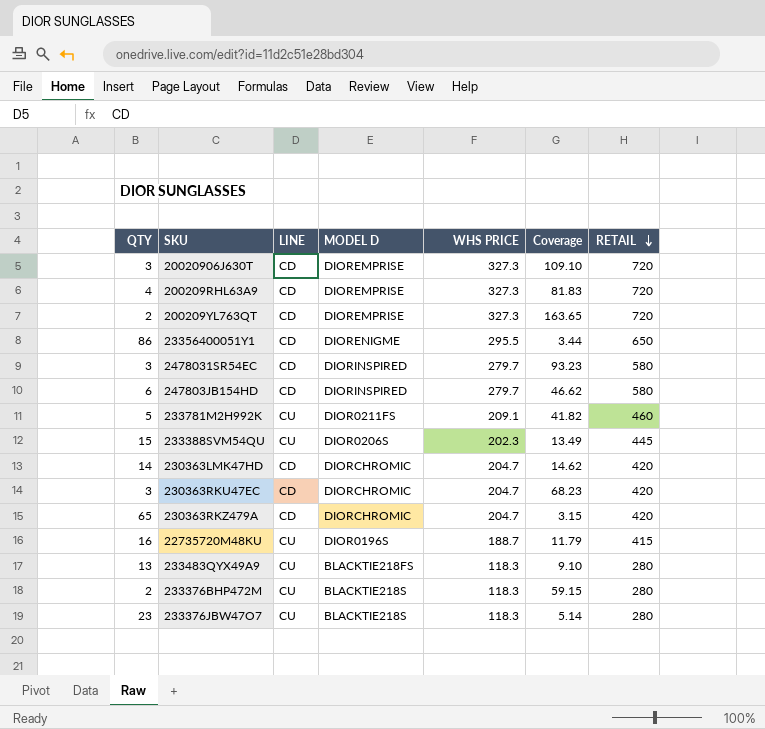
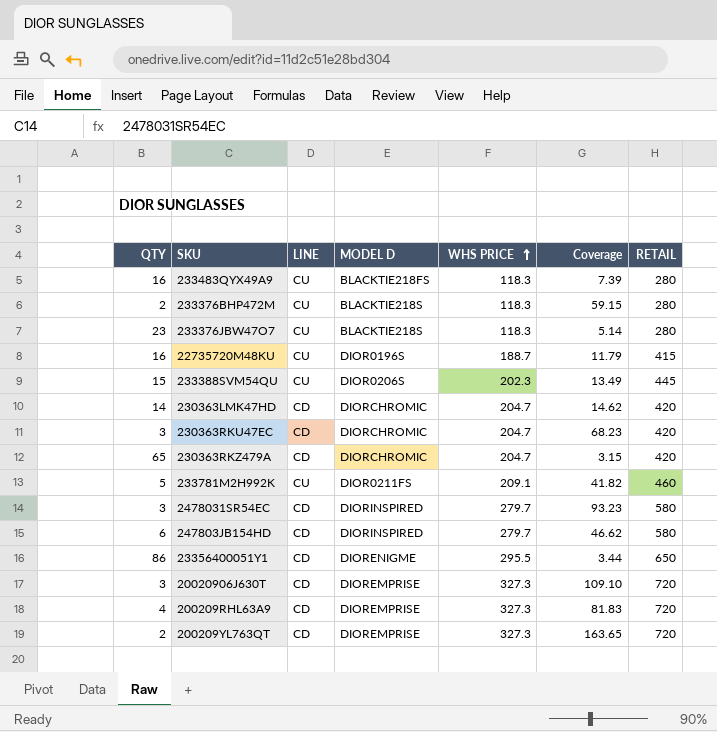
row order: RETAIL descending -> WHS PRICE ascending
233483QYX49A9 | QTY: 13 -> 16
233483QYX49A9 | Coverage: 9.10 -> 7.39

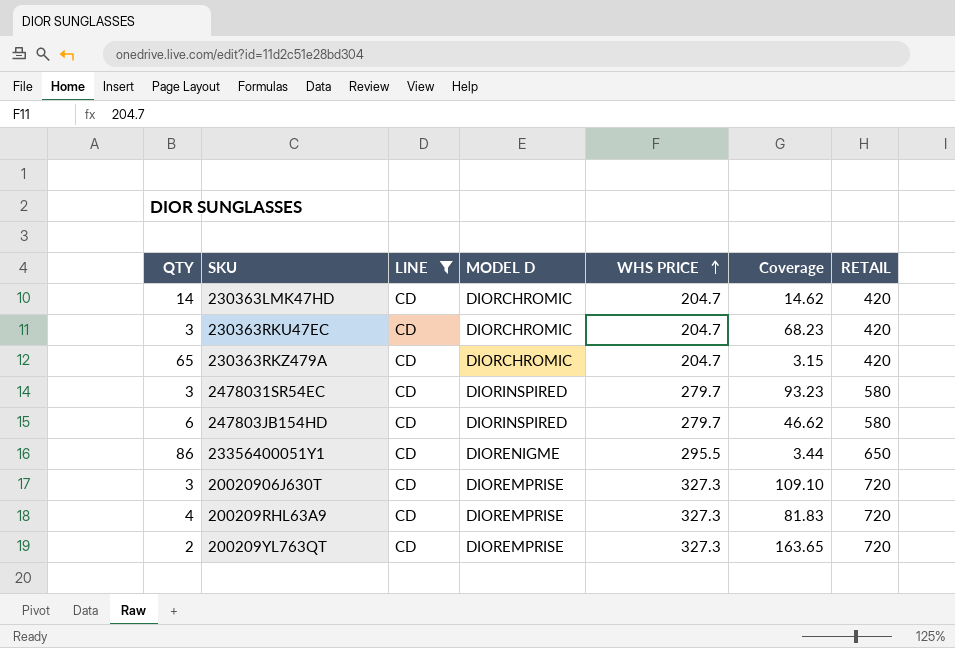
filter: none -> LINE = CD

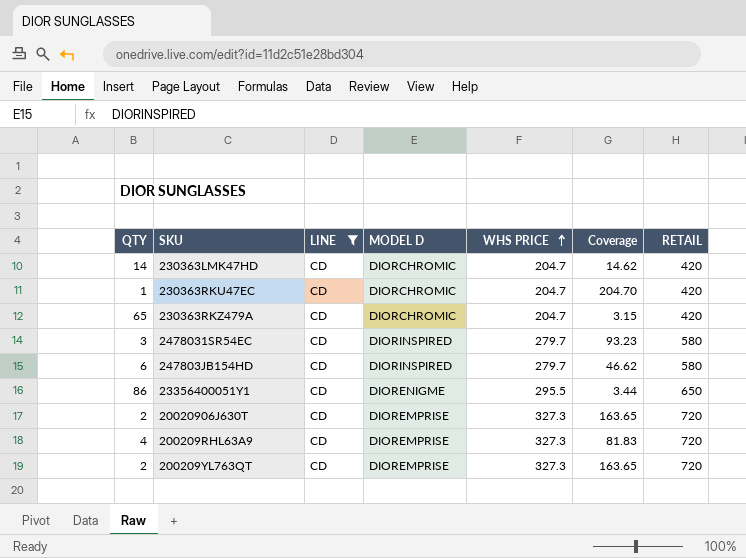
230363RKU47EC | QTY: 3 -> 1
230363RKU47EC | Coverage: 68.23 -> 204.70
20020906J630T | QTY: 3 -> 2
20020906J630T | Coverage: 109.10 -> 163.65

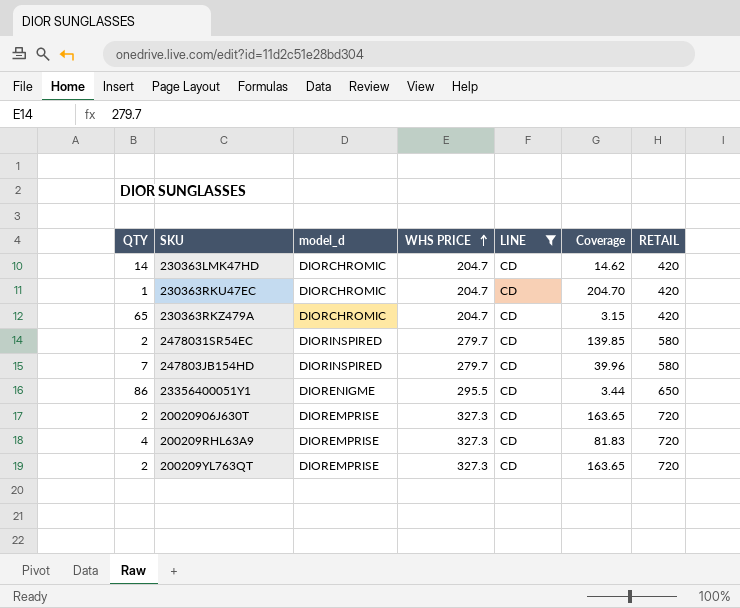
column name: MODEL D -> model_d
column LINE | position: 3 -> 5
2478031SR54EC | QTY: 3 -> 2
2478031SR54EC | Coverage: 93.23 -> 139.85
247803JB154HD | QTY: 6 -> 7
247803JB154HD | Coverage: 46.62 -> 39.96

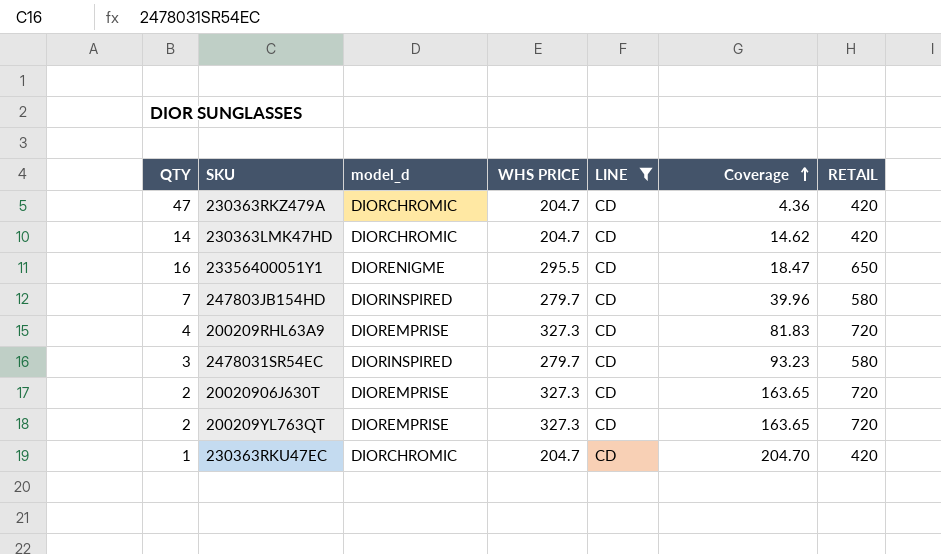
row order: WHS PRICE ascending -> Coverage ascending
230363RKZ479A | QTY: 65 -> 47
230363RKZ479A | Coverage: 3.15 -> 4.36
23356400051Y1 | QTY: 86 -> 16
23356400051Y1 | Coverage: 3.44 -> 18.47
2478031SR54EC | QTY: 2 -> 3
2478031SR54EC | Coverage: 139.85 -> 93.23

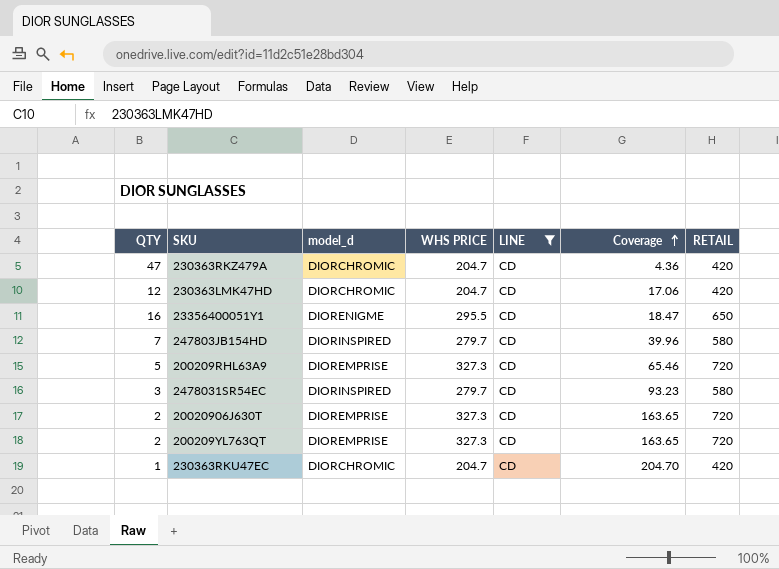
230363LMK47HD | QTY: 14 -> 12
230363LMK47HD | Coverage: 14.62 -> 17.06
200209RHL63A9 | QTY: 4 -> 5
200209RHL63A9 | Coverage: 81.83 -> 65.46

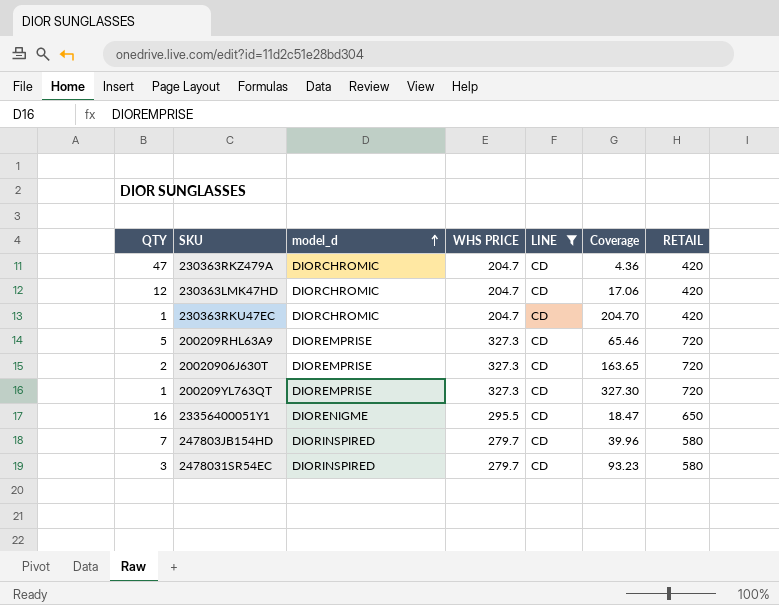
row order: Coverage ascending -> model_d ascending
200209YL763QT | QTY: 2 -> 1
200209YL763QT | Coverage: 163.65 -> 327.30

